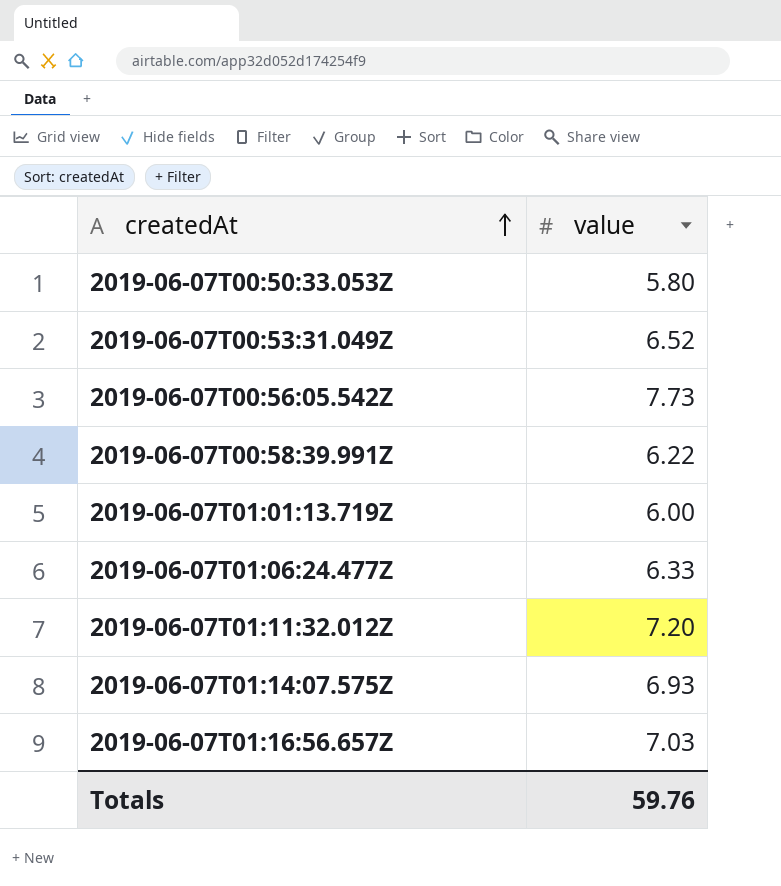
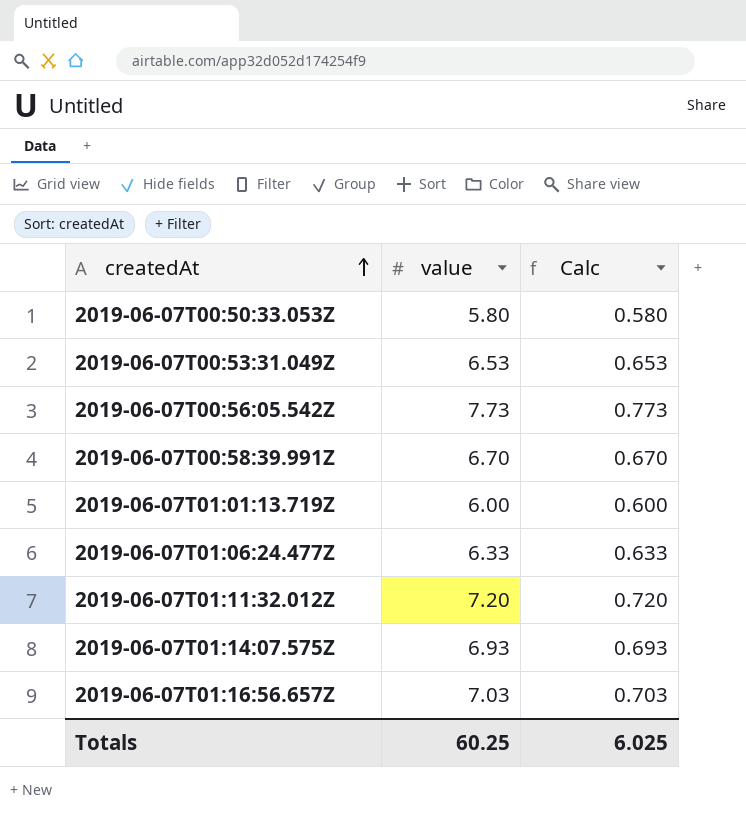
column Calc | formula: none -> [value] * 0.1
2019-06-07T00:53:31.049Z | value: 6.52 -> 6.53
2019-06-07T00:58:39.991Z | value: 6.22 -> 6.70
Totals | value: 59.76 -> 60.25

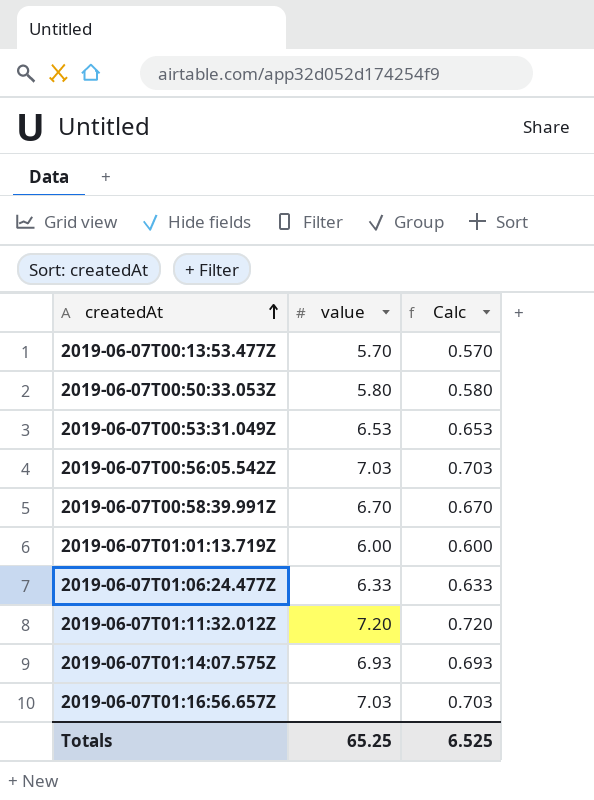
row 2019-06-07T00:13:53.477Z: none -> 5.70 | 0.570
2019-06-07T00:56:05.542Z | value: 7.73 -> 7.03
2019-06-07T00:56:05.542Z | Calc: 0.773 -> 0.703
Totals | value: 60.25 -> 65.25
Totals | Calc: 6.025 -> 6.525

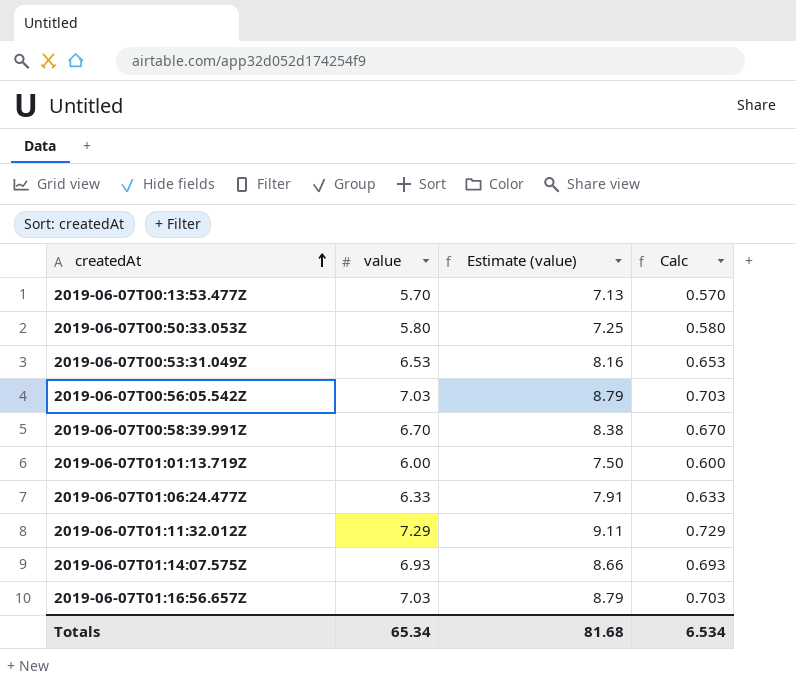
column Estimate (value) | formula: none -> [value] * 1.25
2019-06-07T01:11:32.012Z | value: 7.20 -> 7.29
2019-06-07T01:11:32.012Z | Calc: 0.720 -> 0.729
Totals | value: 65.25 -> 65.34
Totals | Calc: 6.525 -> 6.534

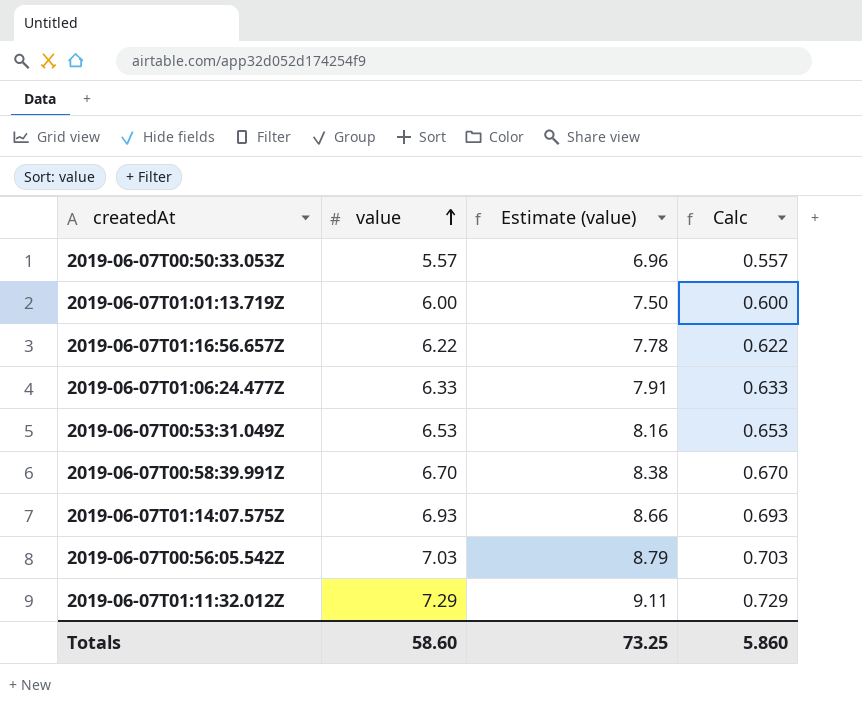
row order: createdAt ascending -> value ascending
row 2019-06-07T00:13:53.477Z: 5.70 | 7.13 | 0.570 -> none
2019-06-07T00:50:33.053Z | value: 5.80 -> 5.57
2019-06-07T00:50:33.053Z | Estimate (value): 7.25 -> 6.96
2019-06-07T00:50:33.053Z | Calc: 0.580 -> 0.557
2019-06-07T01:16:56.657Z | value: 7.03 -> 6.22
2019-06-07T01:16:56.657Z | Estimate (value): 8.79 -> 7.78
2019-06-07T01:16:56.657Z | Calc: 0.703 -> 0.622
Totals | value: 65.34 -> 58.60
Totals | Estimate (value): 81.68 -> 73.25
Totals | Calc: 6.534 -> 5.860

